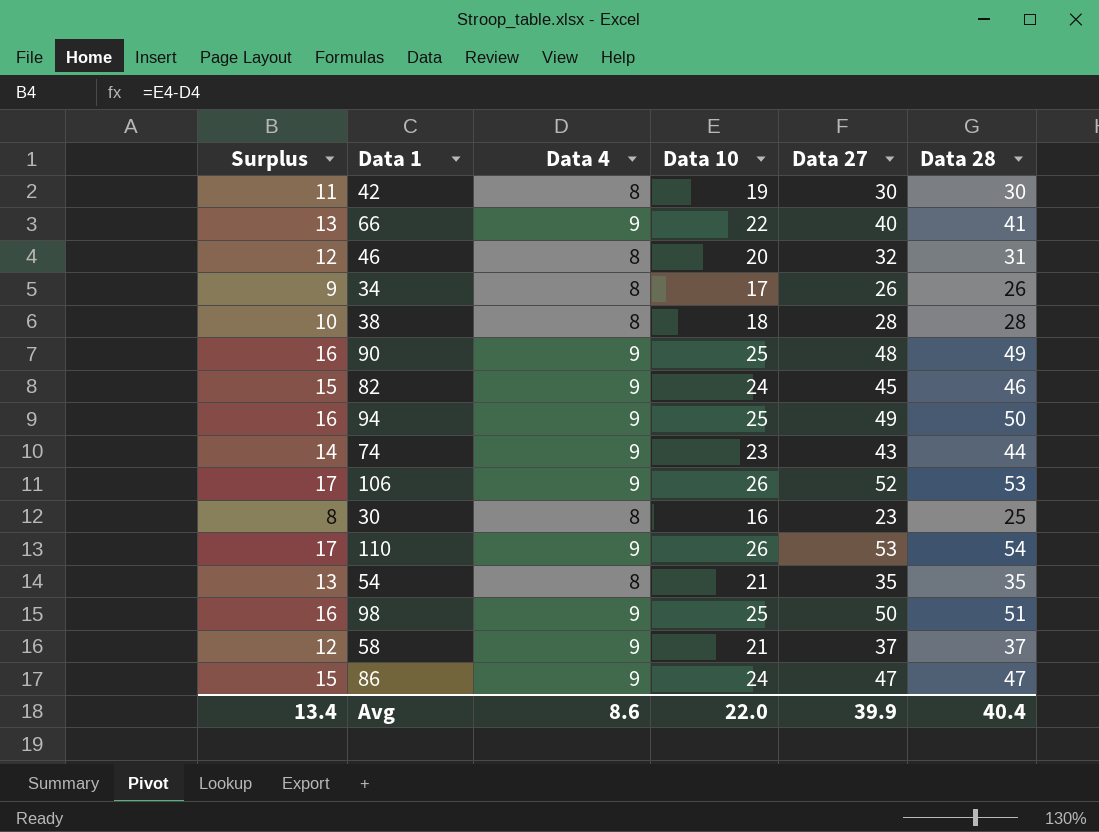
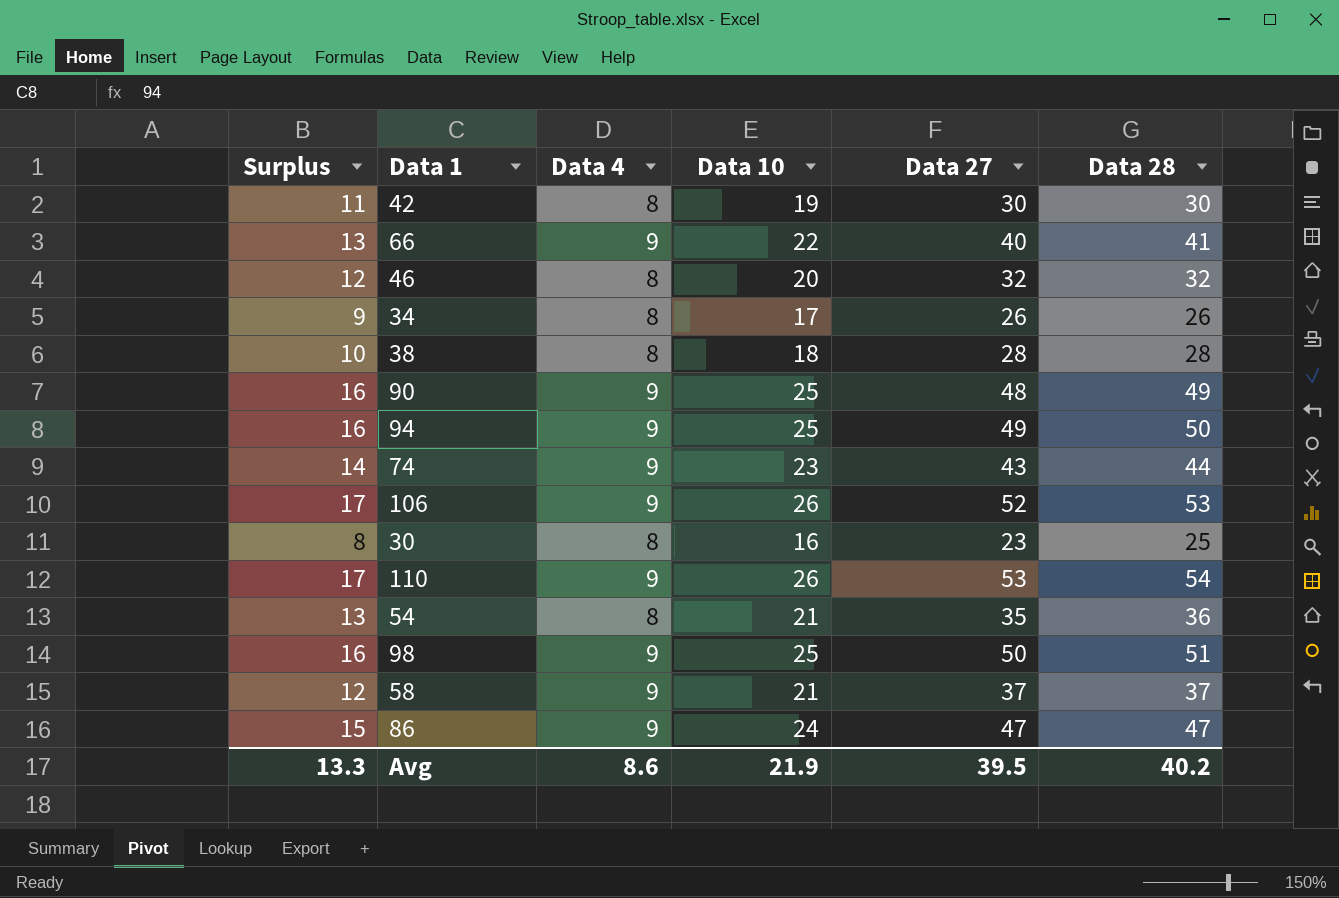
row 82: 15 | 9 | 24 | 45 | 46 -> none
46 | Data 28: 31 -> 32
54 | Data 28: 35 -> 36
Avg | Surplus: 13.4 -> 13.3
Avg | Data 10: 22.0 -> 21.9
Avg | Data 27: 39.9 -> 39.5
Avg | Data 28: 40.4 -> 40.2

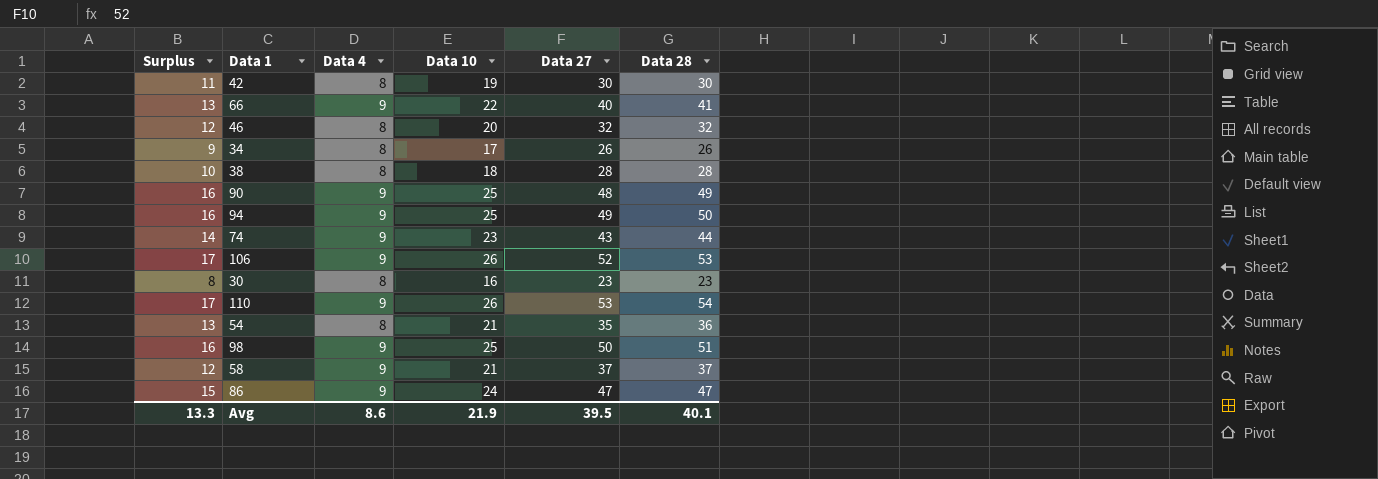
30 | Data 28: 25 -> 23
Avg | Data 28: 40.2 -> 40.1

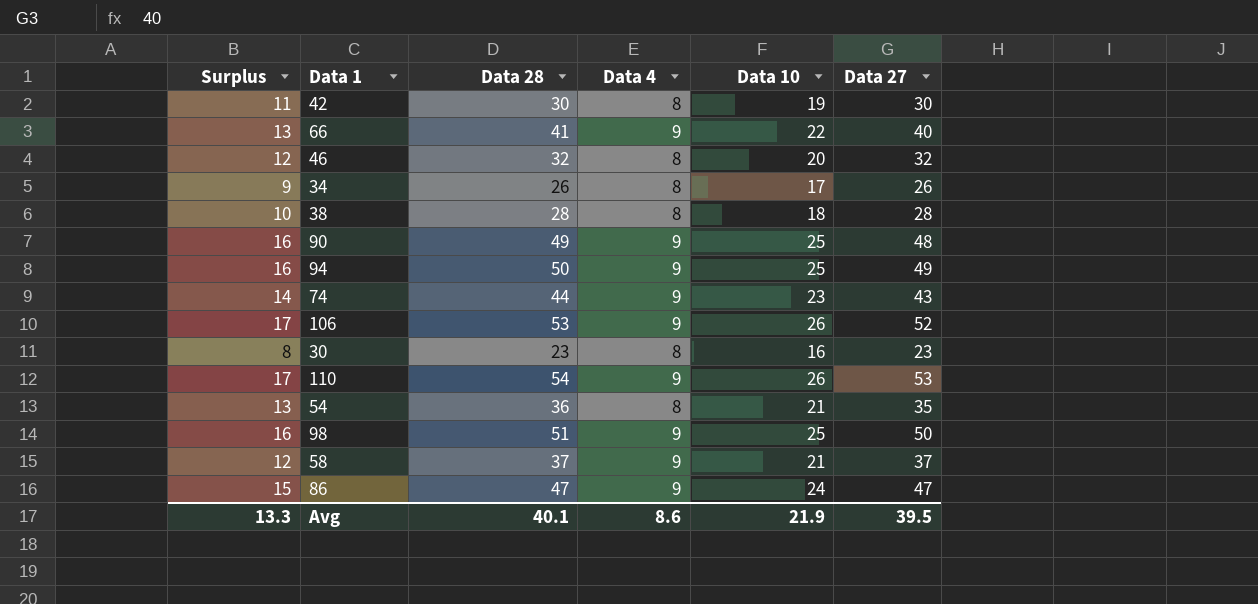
column Data 28 | position: 6 -> 3

